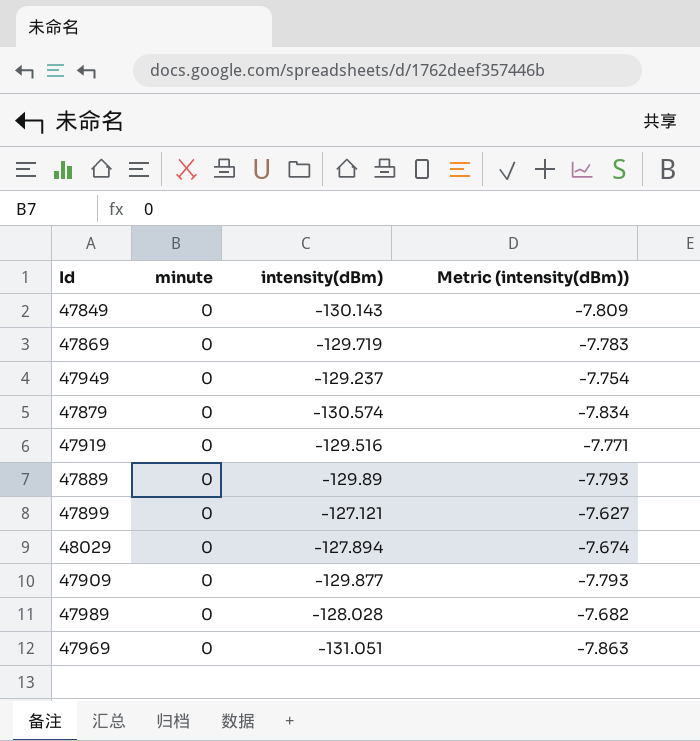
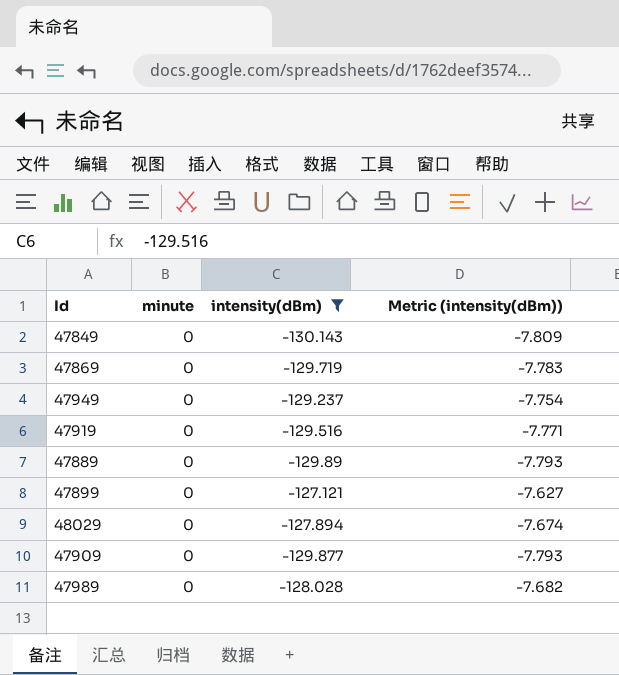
filter: none -> intensity(dBm) >= -130.143

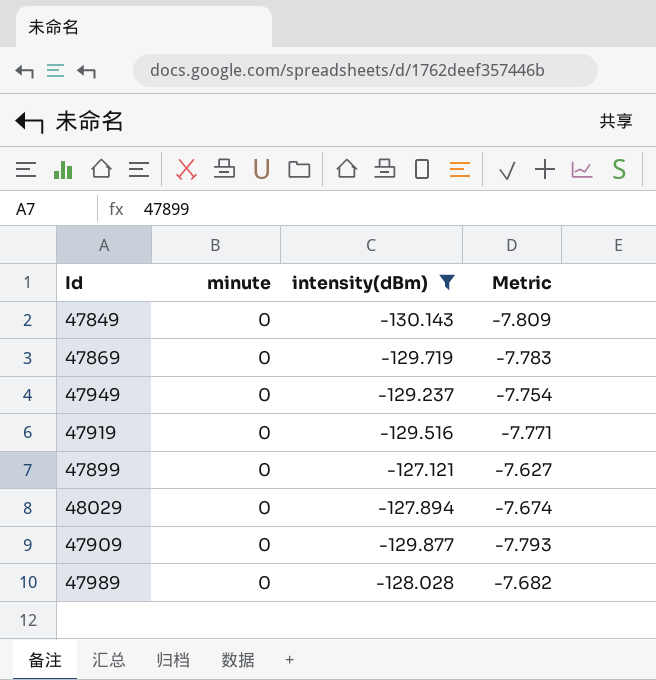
column name: Metric (intensity(dBm)) -> Metric
row 47889: 0 | -129.89 | -7.793 -> none

